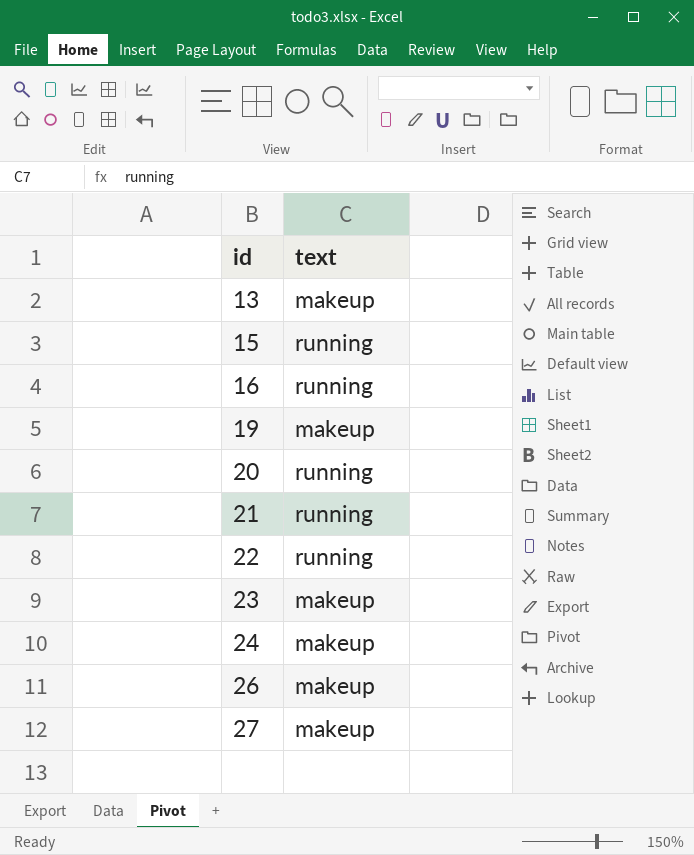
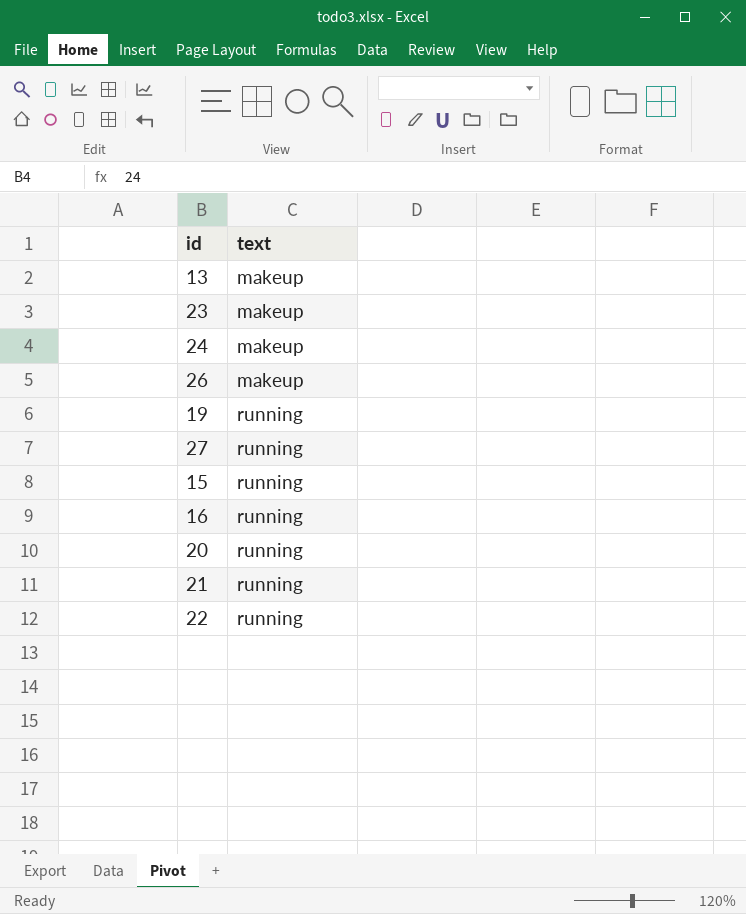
row order: id ascending -> text ascending
19 | text: makeup -> running
27 | text: makeup -> running

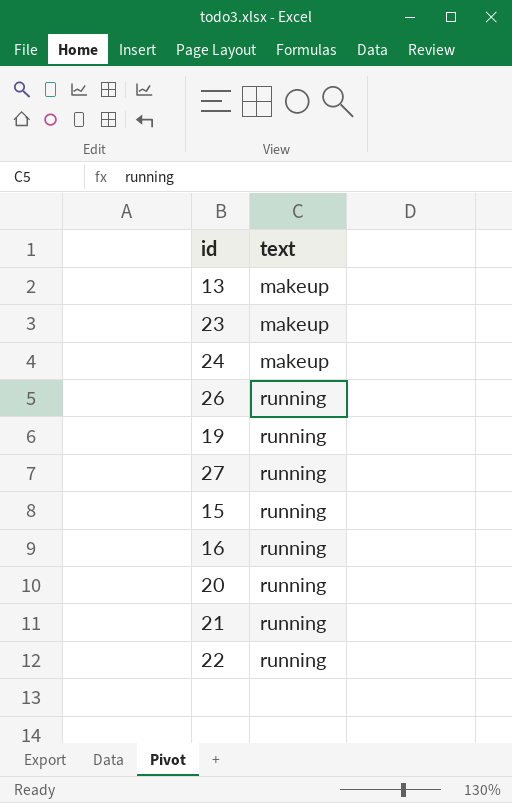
26 | text: makeup -> running

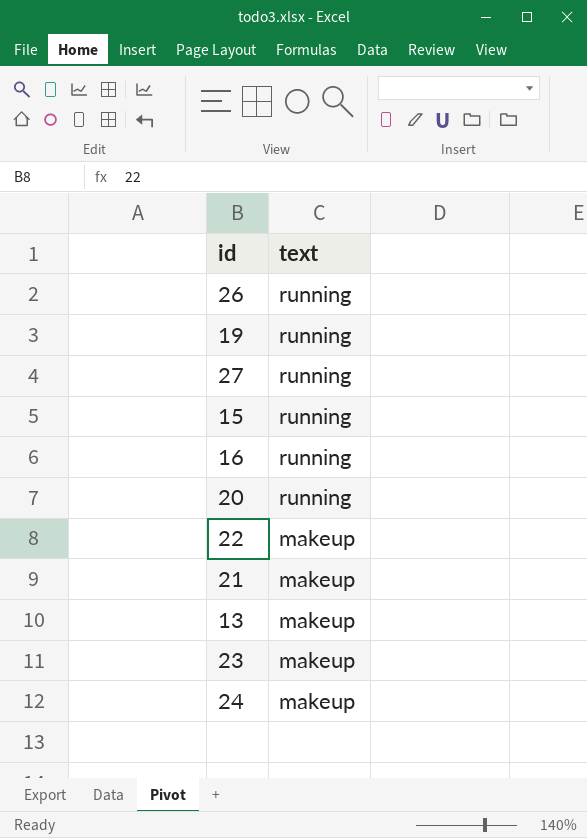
row order: text ascending -> text descending
22 | text: running -> makeup
21 | text: running -> makeup

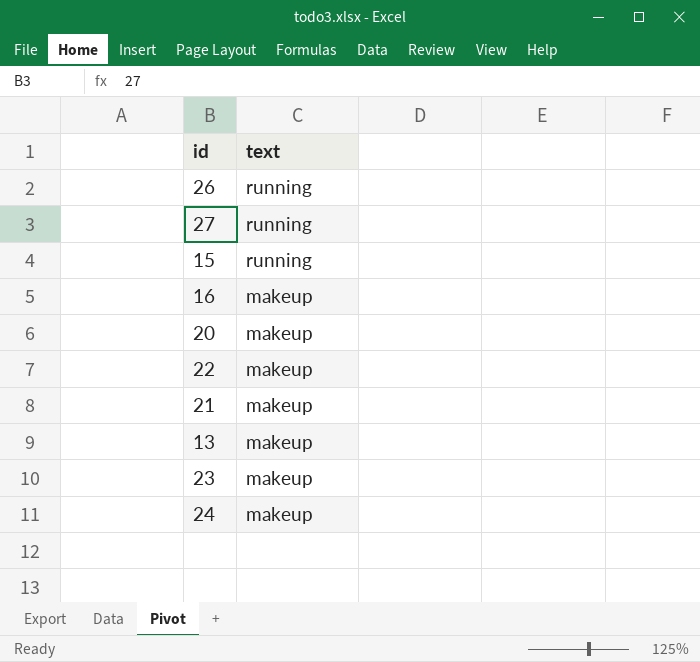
row 19: running -> none
16 | text: running -> makeup
20 | text: running -> makeup

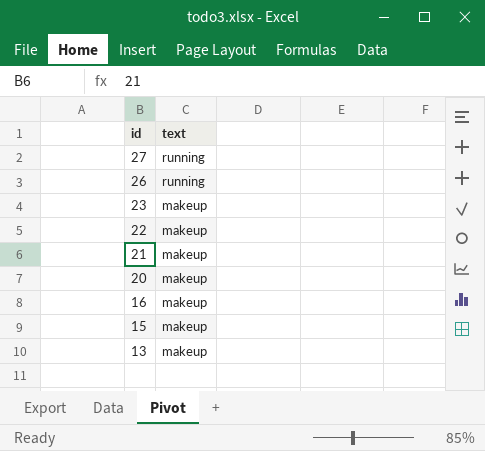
row order: text descending -> id descending
row 24: makeup -> none
15 | text: running -> makeup

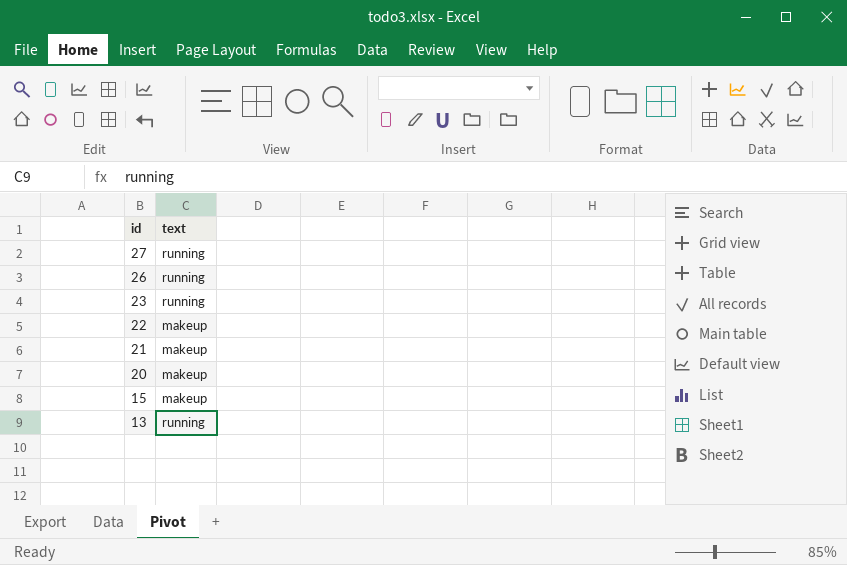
row 16: makeup -> none
23 | text: makeup -> running
13 | text: makeup -> running

